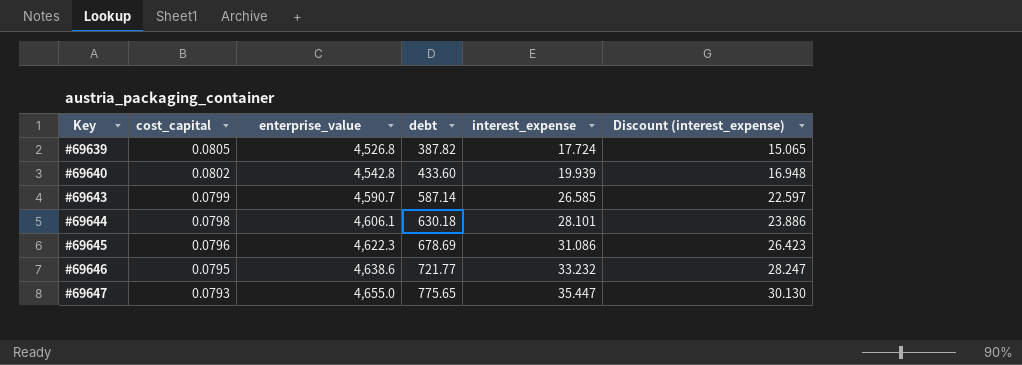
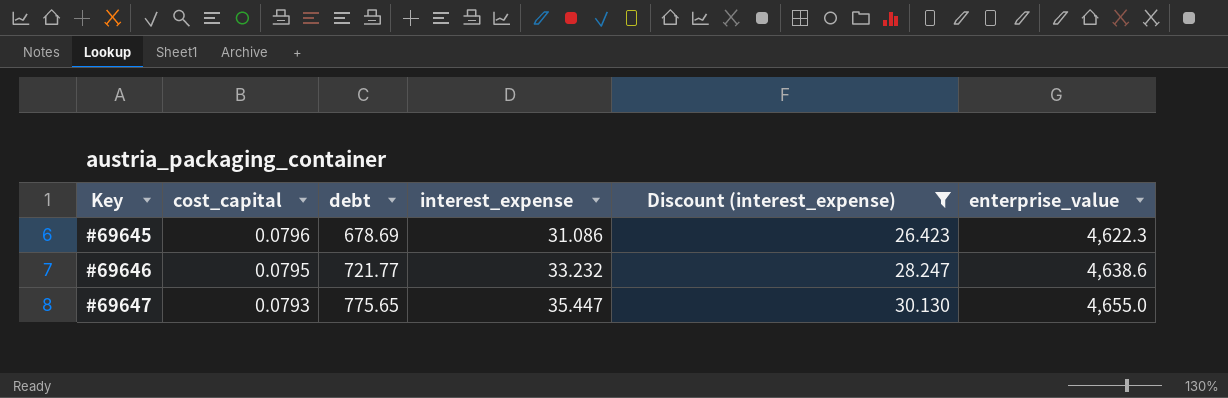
filter: none -> Discount (interest_expense) >= 26.423
column enterprise_value | position: 3 -> 6

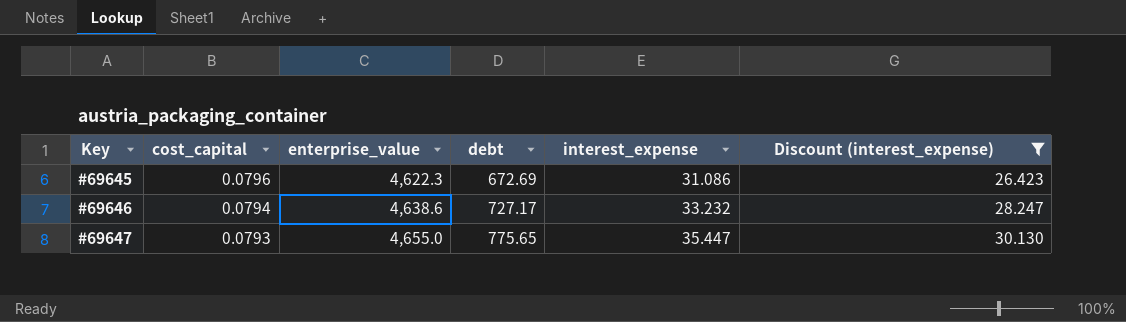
column enterprise_value | position: 6 -> 3
#69645 | debt: 678.69 -> 672.69
#69646 | cost_capital: 0.0795 -> 0.0794
#69646 | debt: 721.77 -> 727.17

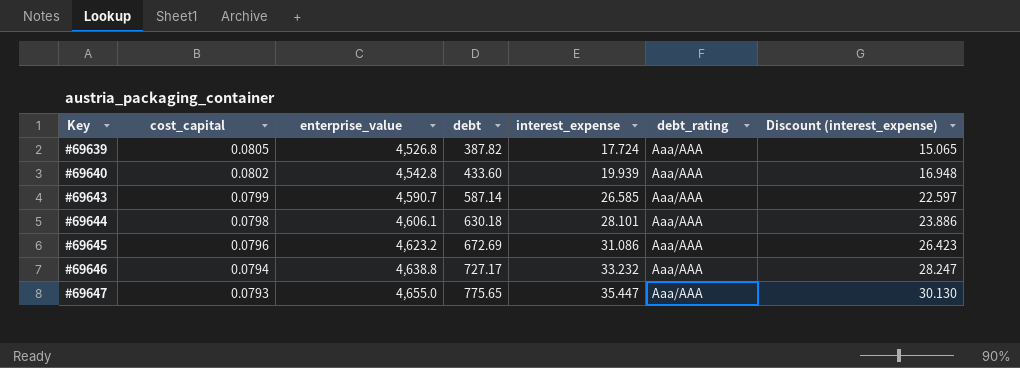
filter: Discount (interest_expense) >= 26.423 -> none
column debt_rating | position: none -> 6
#69645 | enterprise_value: 4,622.3 -> 4,623.2
#69646 | enterprise_value: 4,638.6 -> 4,638.8

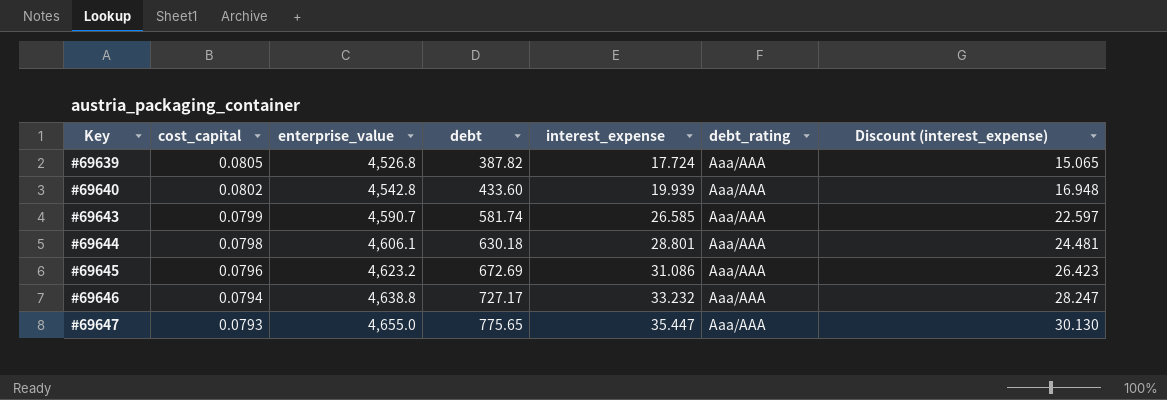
#69643 | debt: 587.14 -> 581.74
#69644 | interest_expense: 28.101 -> 28.801
#69644 | Discount (interest_expense): 23.886 -> 24.481

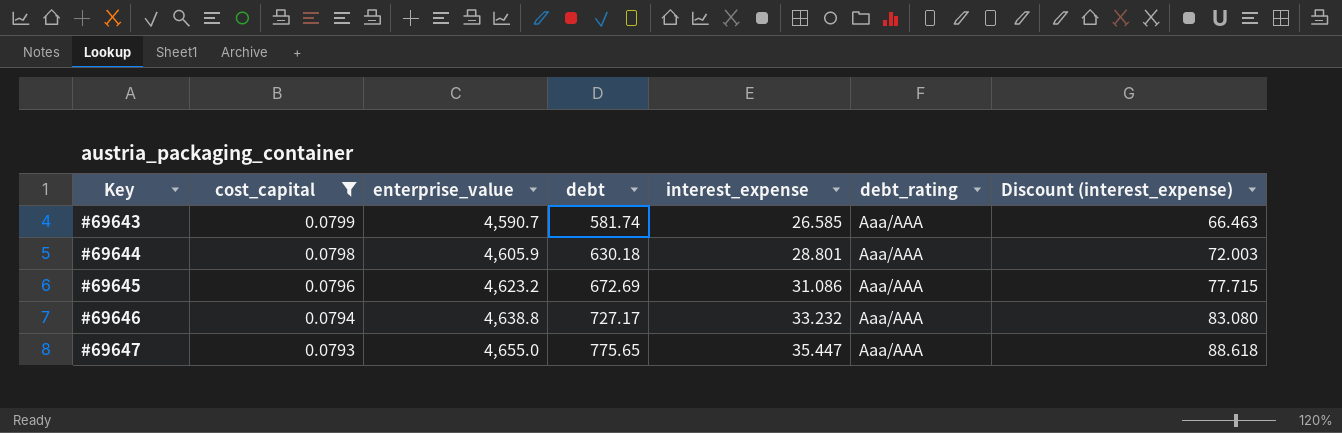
filter: none -> cost_capital <= 0.0799
column Discount (interest_expense) | formula: [interest_expense] * 0.85 -> [interest_expense] * 2.5
#69644 | enterprise_value: 4,606.1 -> 4,605.9

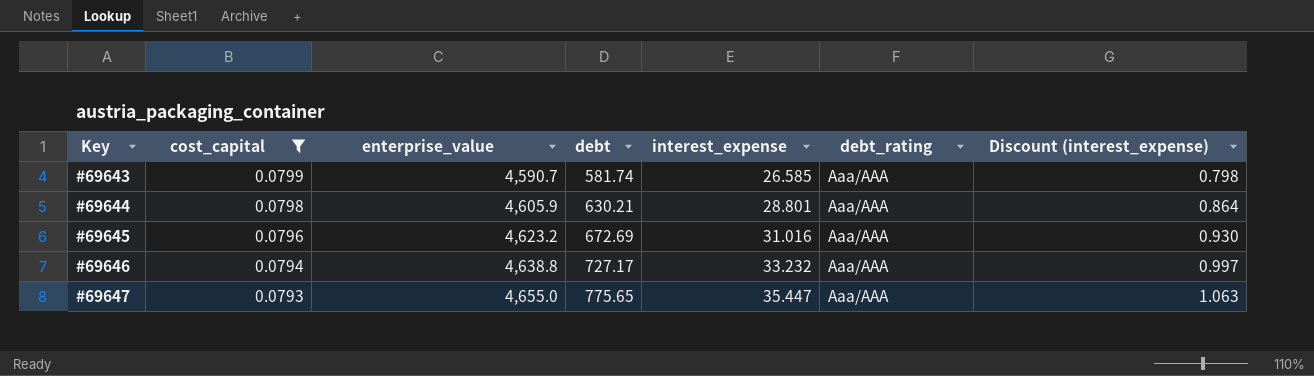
column Discount (interest_expense) | formula: [interest_expense] * 2.5 -> [interest_expense] * 0.03
#69644 | debt: 630.18 -> 630.21
#69645 | interest_expense: 31.086 -> 31.016

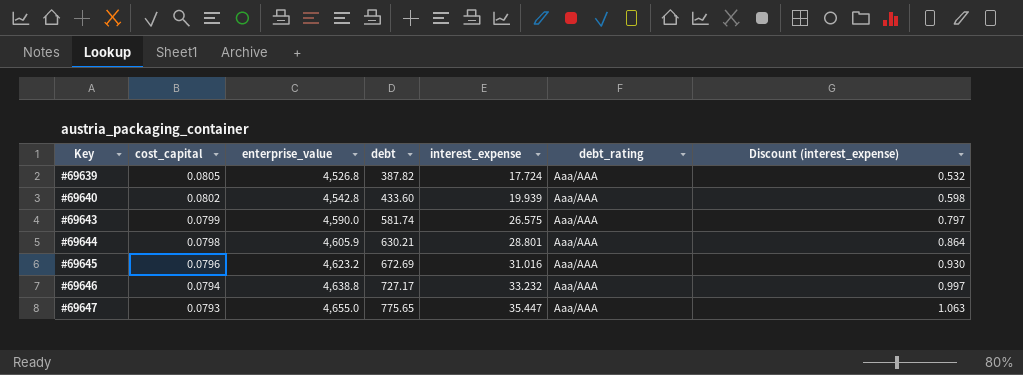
filter: cost_capital <= 0.0799 -> none
#69643 | enterprise_value: 4,590.7 -> 4,590.0
#69643 | interest_expense: 26.585 -> 26.575
#69643 | Discount (interest_expense): 0.798 -> 0.797

